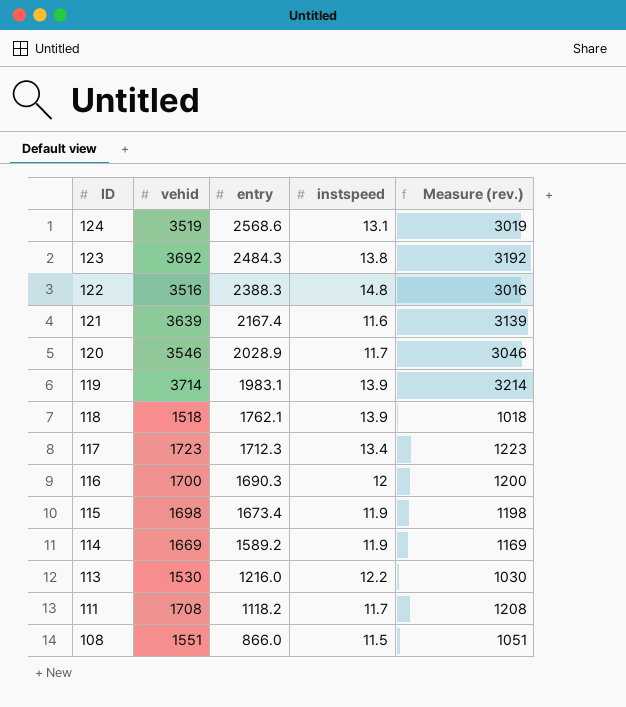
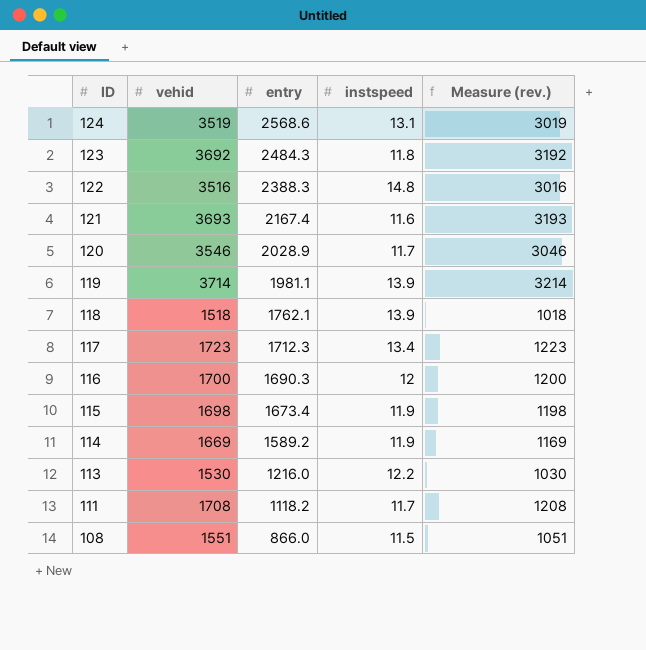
123 | instspeed: 13.8 -> 11.8
121 | vehid: 3639 -> 3693
121 | Measure (rev.): 3139 -> 3193
119 | entry: 1983.1 -> 1981.1

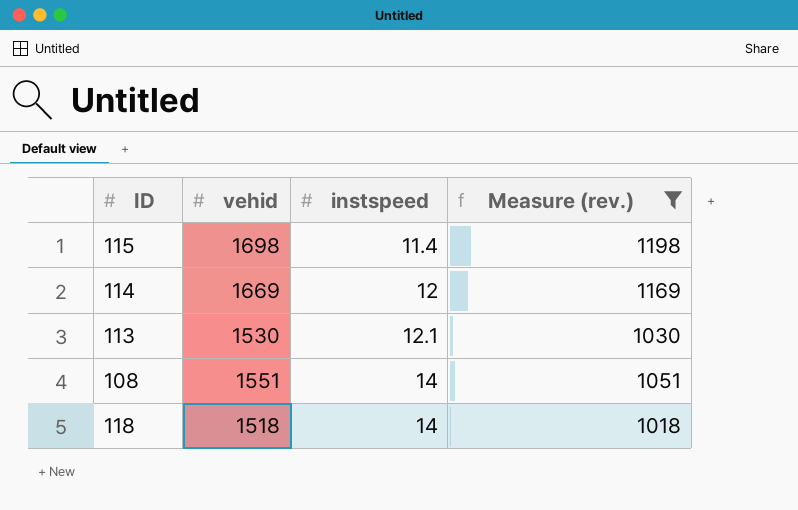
filter: none -> Measure (rev.) <= 1198
row order: ID descending -> instspeed ascending
column entry | position: 3 -> none
115 | instspeed: 11.9 -> 11.4
114 | instspeed: 11.9 -> 12
113 | instspeed: 12.2 -> 12.1
108 | instspeed: 11.5 -> 14
118 | instspeed: 13.9 -> 14

